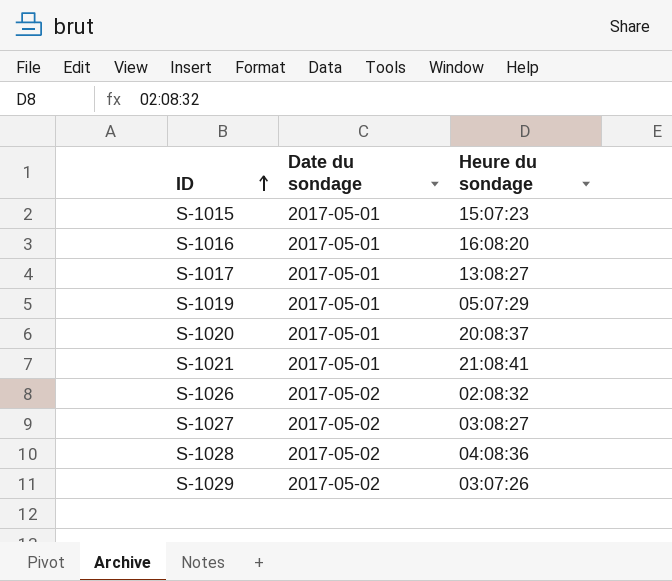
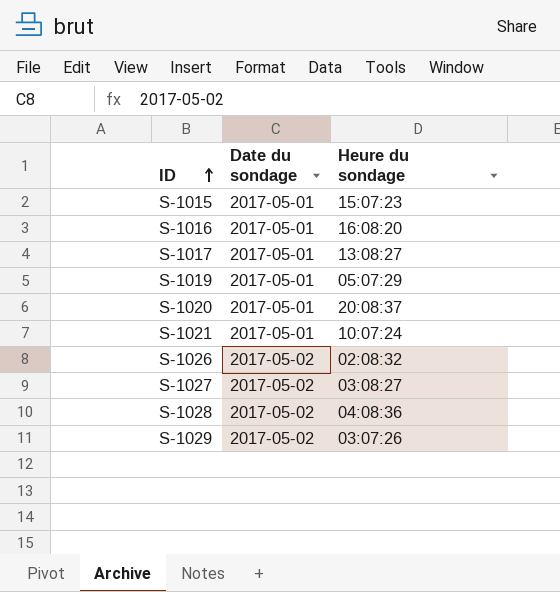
S-1021 | Heure du sondage: 21:08:41 -> 10:07:24

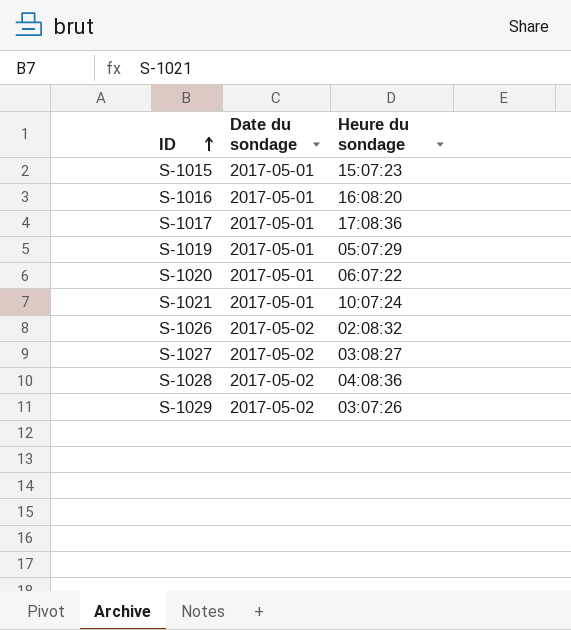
S-1017 | Heure du sondage: 13:08:27 -> 17:08:36
S-1020 | Heure du sondage: 20:08:37 -> 06:07:22

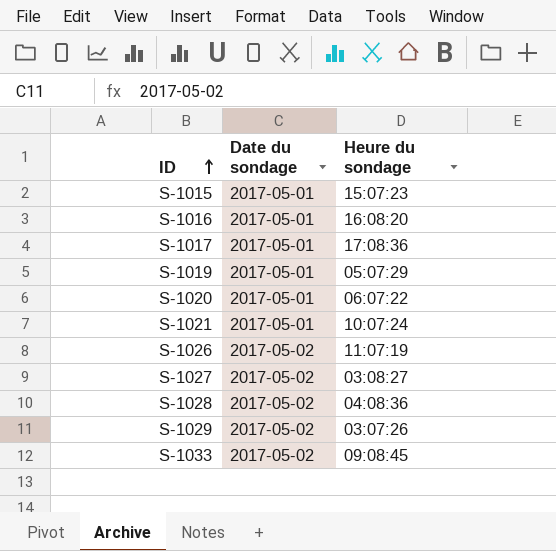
S-1026 | Heure du sondage: 02:08:32 -> 11:07:19
row S-1033: none -> 2017-05-02 | 09:08:45

